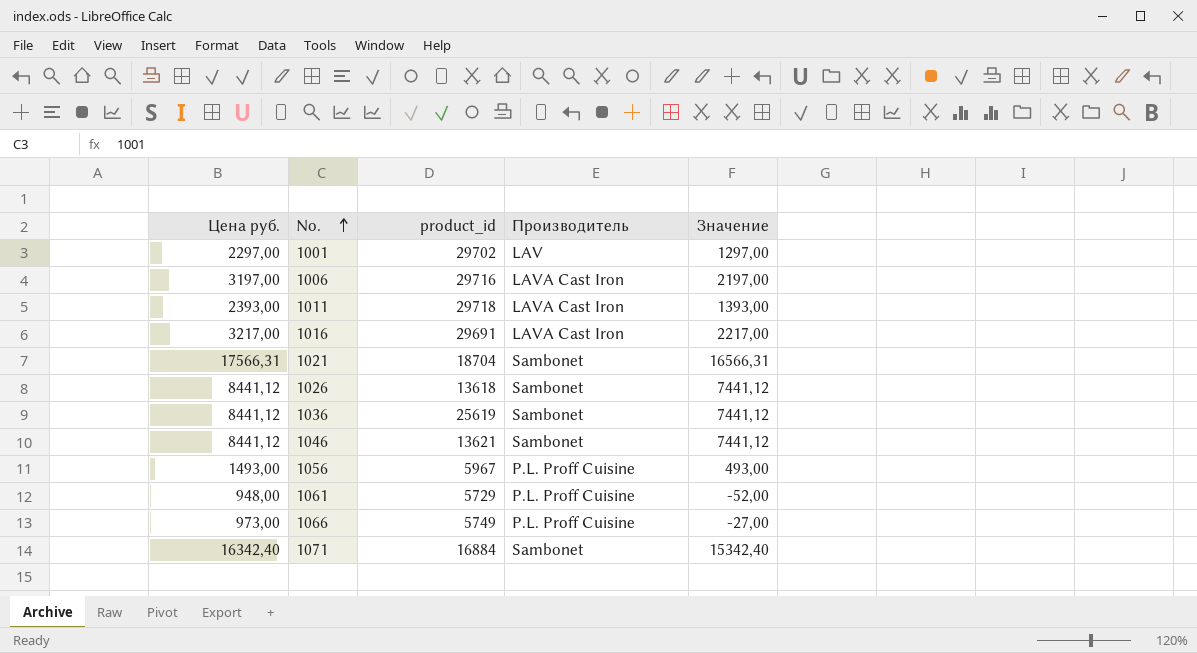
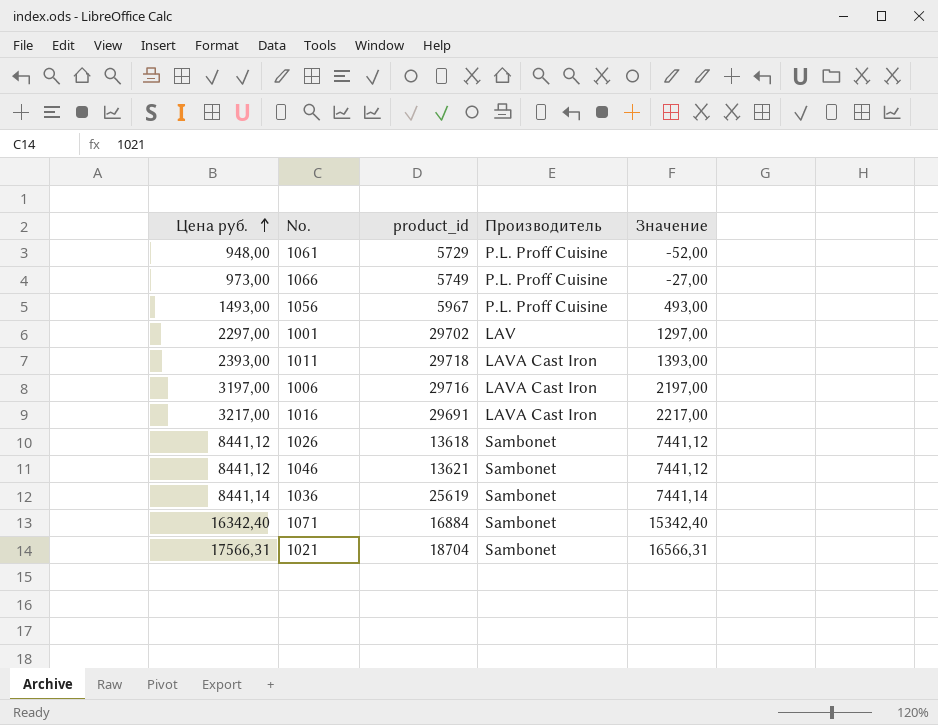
row order: No. ascending -> Цена руб. ascending
1036 | Цена руб.: 8441,12 -> 8441,14
1036 | Значение: 7441,12 -> 7441,14

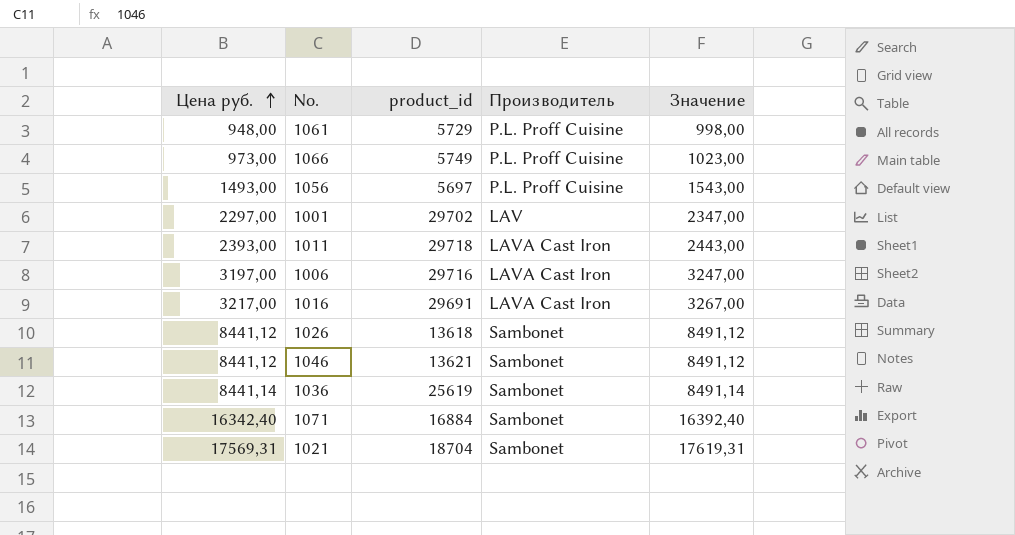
column Значение | formula: [Цена руб.] - 1000 -> [Цена руб.] + 50
1056 | product_id: 5967 -> 5697
1021 | Цена руб.: 17566,31 -> 17569,31

